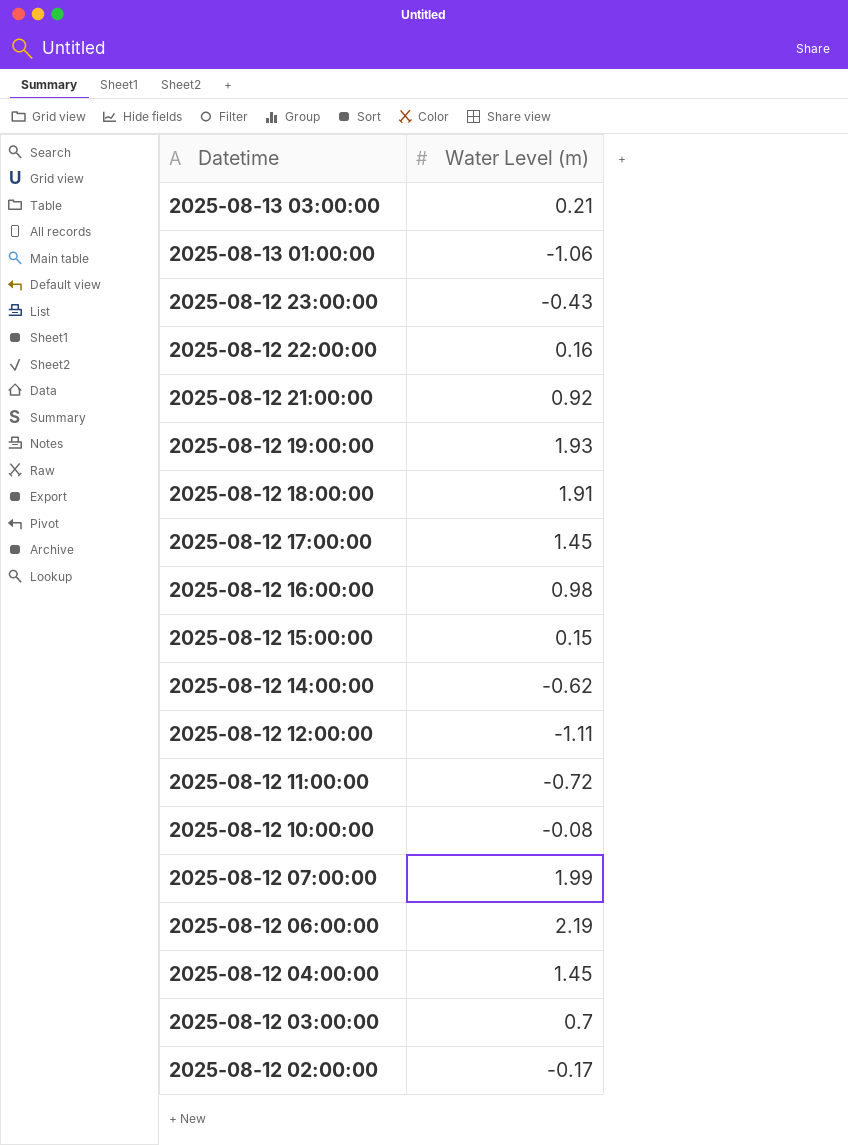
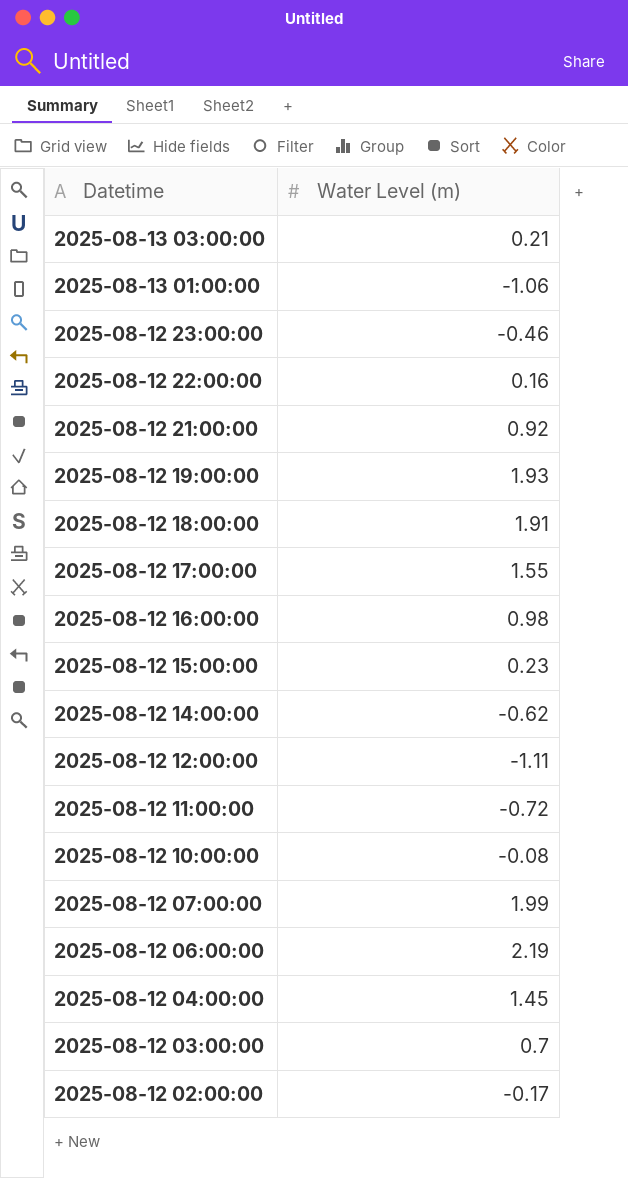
2025-08-12 23:00:00 | Water Level (m): -0.43 -> -0.46
2025-08-12 17:00:00 | Water Level (m): 1.45 -> 1.55
2025-08-12 15:00:00 | Water Level (m): 0.15 -> 0.23

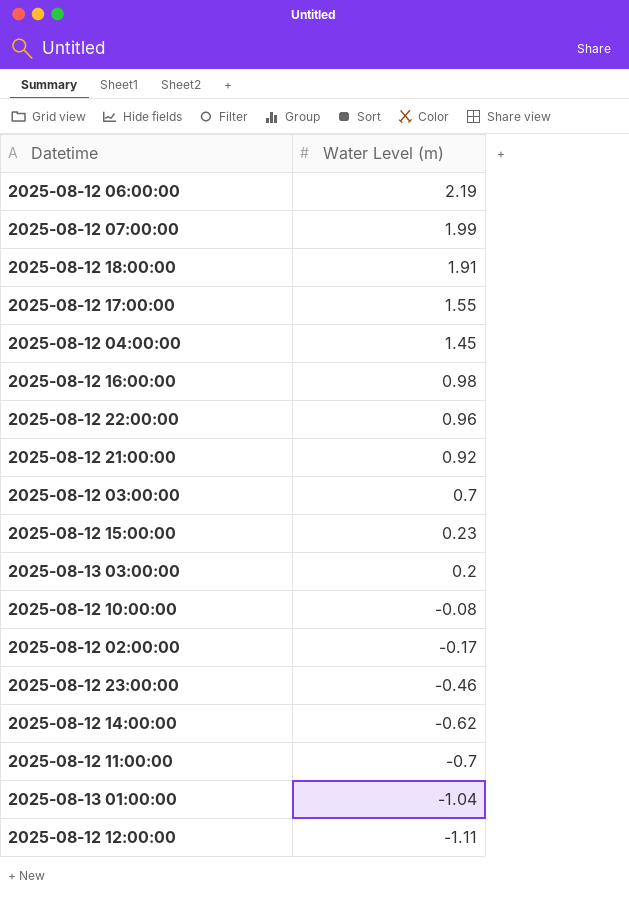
row order: Datetime descending -> Water Level (m) descending
row 2025-08-12 19:00:00: 1.93 -> none
2025-08-12 22:00:00 | Water Level (m): 0.16 -> 0.96
2025-08-13 03:00:00 | Water Level (m): 0.21 -> 0.2
2025-08-12 11:00:00 | Water Level (m): -0.72 -> -0.7
2025-08-13 01:00:00 | Water Level (m): -1.06 -> -1.04

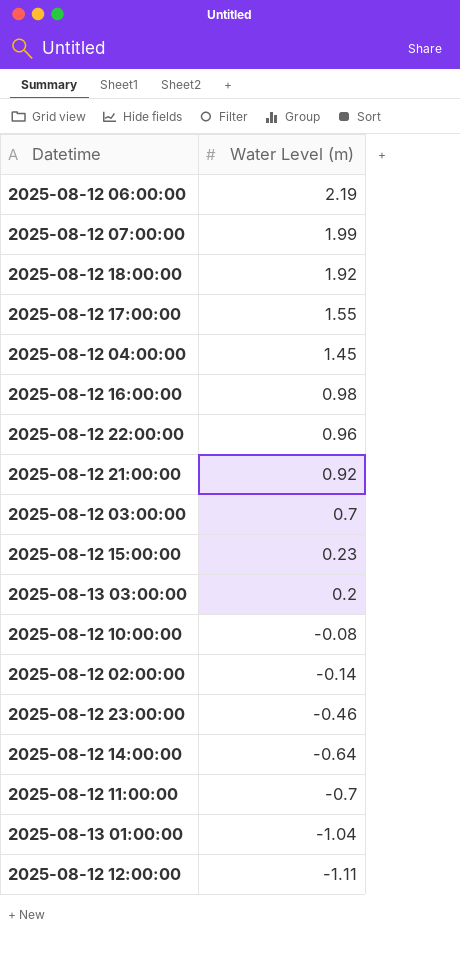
2025-08-12 18:00:00 | Water Level (m): 1.91 -> 1.92
2025-08-12 02:00:00 | Water Level (m): -0.17 -> -0.14
2025-08-12 14:00:00 | Water Level (m): -0.62 -> -0.64

